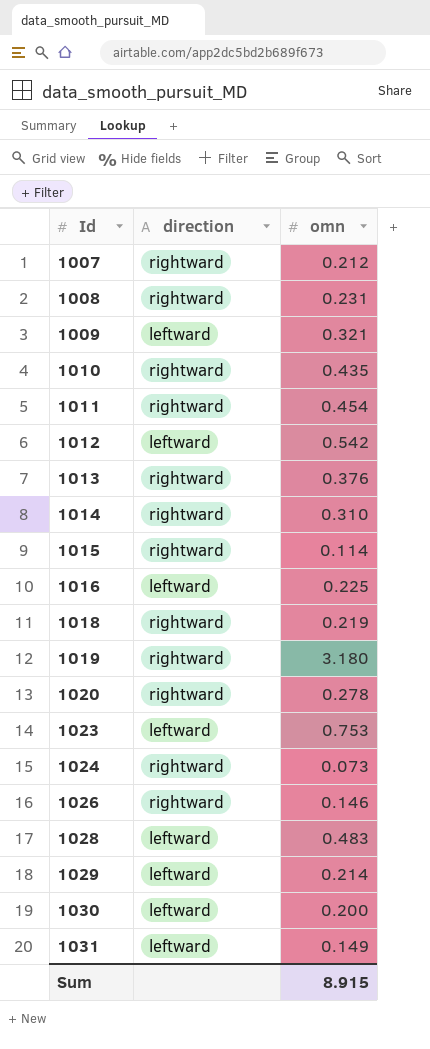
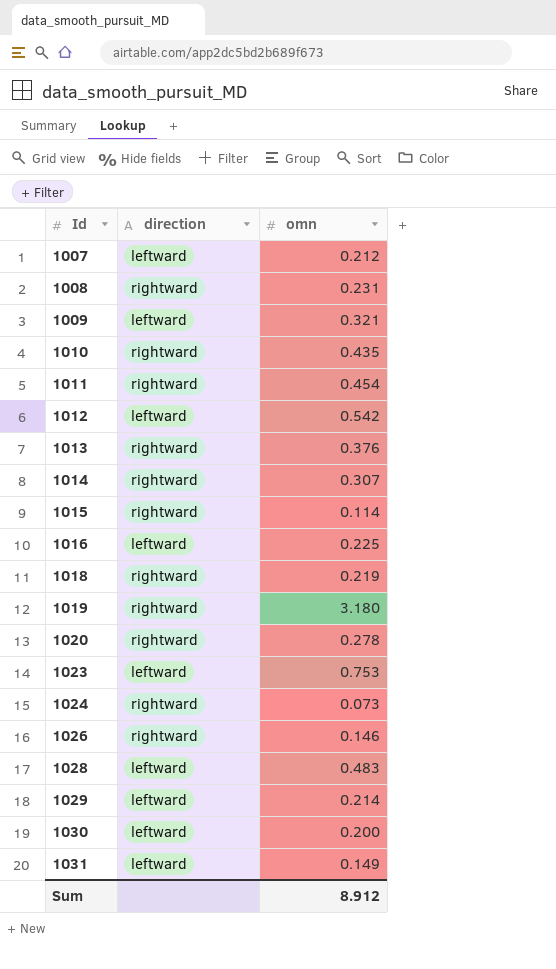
1007 | direction: rightward -> leftward
1014 | omn: 0.310 -> 0.307
Sum | omn: 8.915 -> 8.912

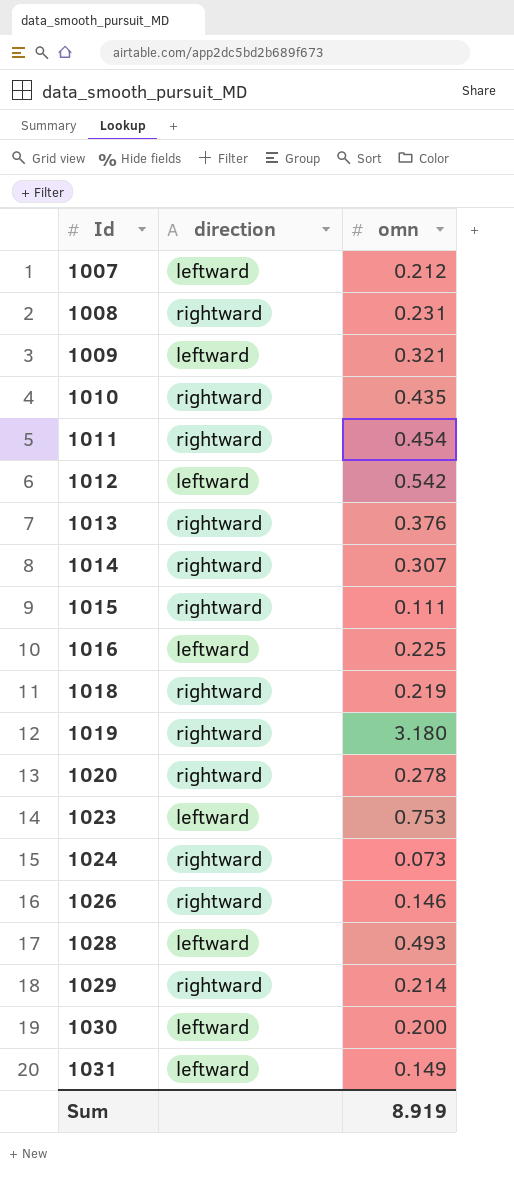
1015 | omn: 0.114 -> 0.111
1028 | omn: 0.483 -> 0.493
1029 | direction: leftward -> rightward
Sum | omn: 8.912 -> 8.919

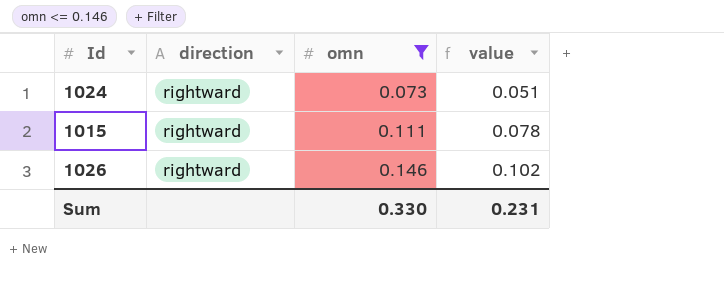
filter: none -> omn <= 0.146
row order: Id ascending -> omn ascending
column value | formula: none -> [omn] * 0.7
Sum | omn: 8.919 -> 0.330

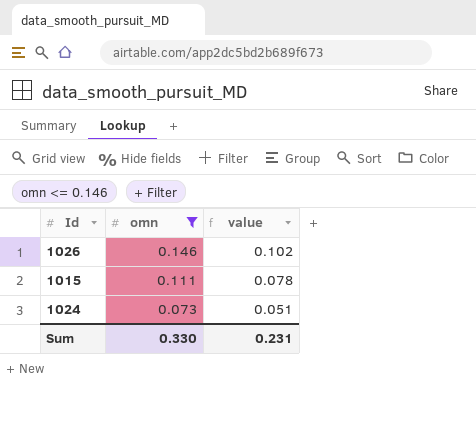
row order: omn ascending -> omn descending
column direction | position: 2 -> none

